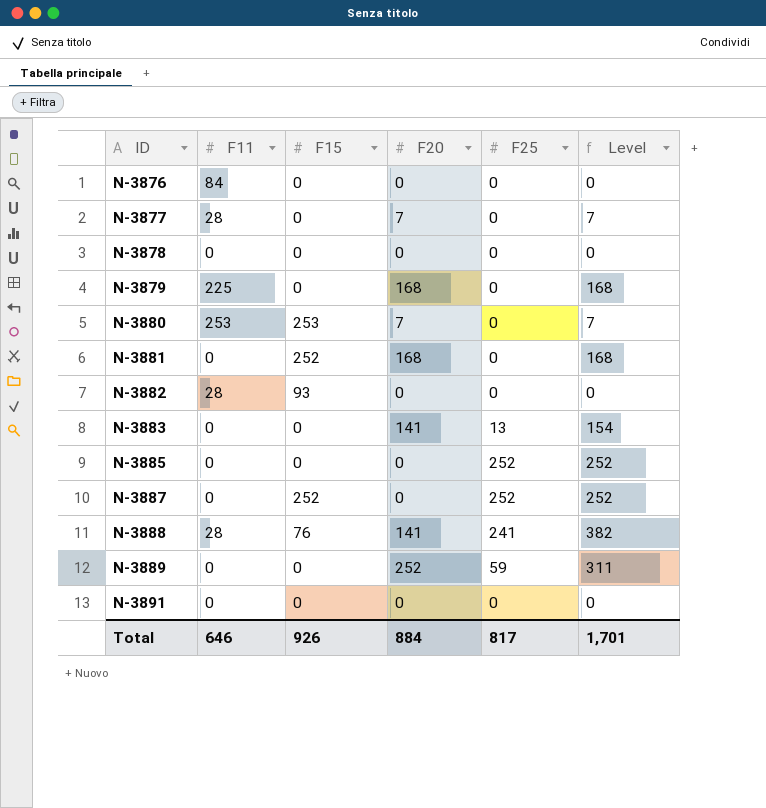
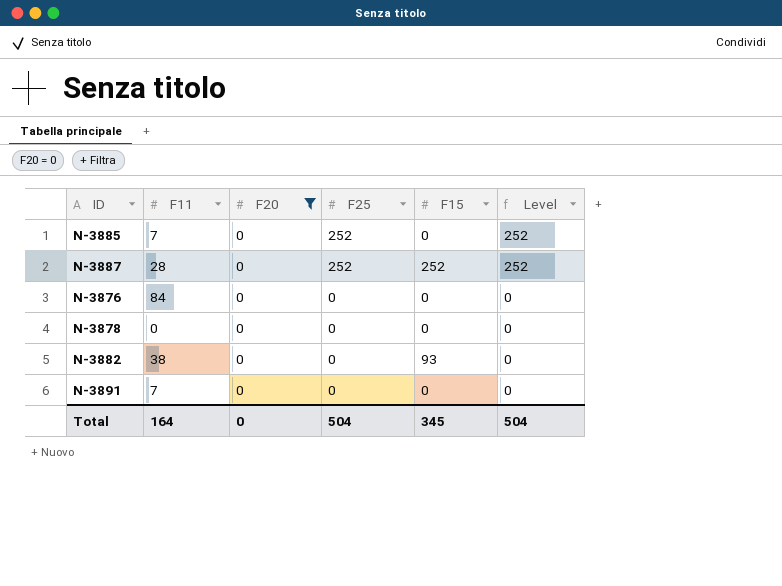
filter: none -> F20 = 0
row order: ID ascending -> F25 descending
column F15 | position: 3 -> 5
N-3885 | F11: 0 -> 7
N-3887 | F11: 0 -> 28
N-3882 | F11: 28 -> 38
N-3891 | F11: 0 -> 7
Total | F11: 646 -> 164
Total | F20: 884 -> 0
Total | F25: 817 -> 504
Total | F15: 926 -> 345
Total | Level: 1,701 -> 504

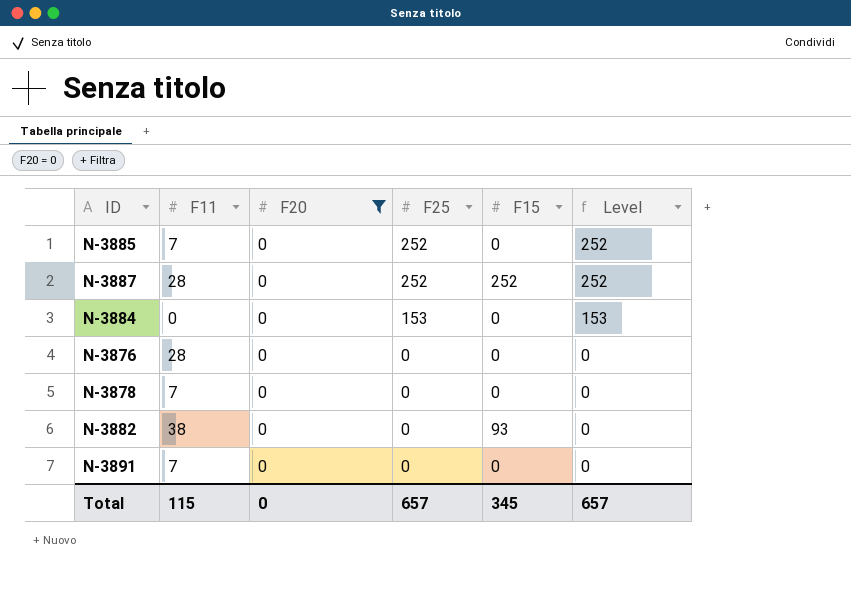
row N-3884: none -> 0 | 0 | 153 | 0 | 153
N-3876 | F11: 84 -> 28
N-3878 | F11: 0 -> 7
Total | F11: 164 -> 115
Total | F25: 504 -> 657
Total | Level: 504 -> 657

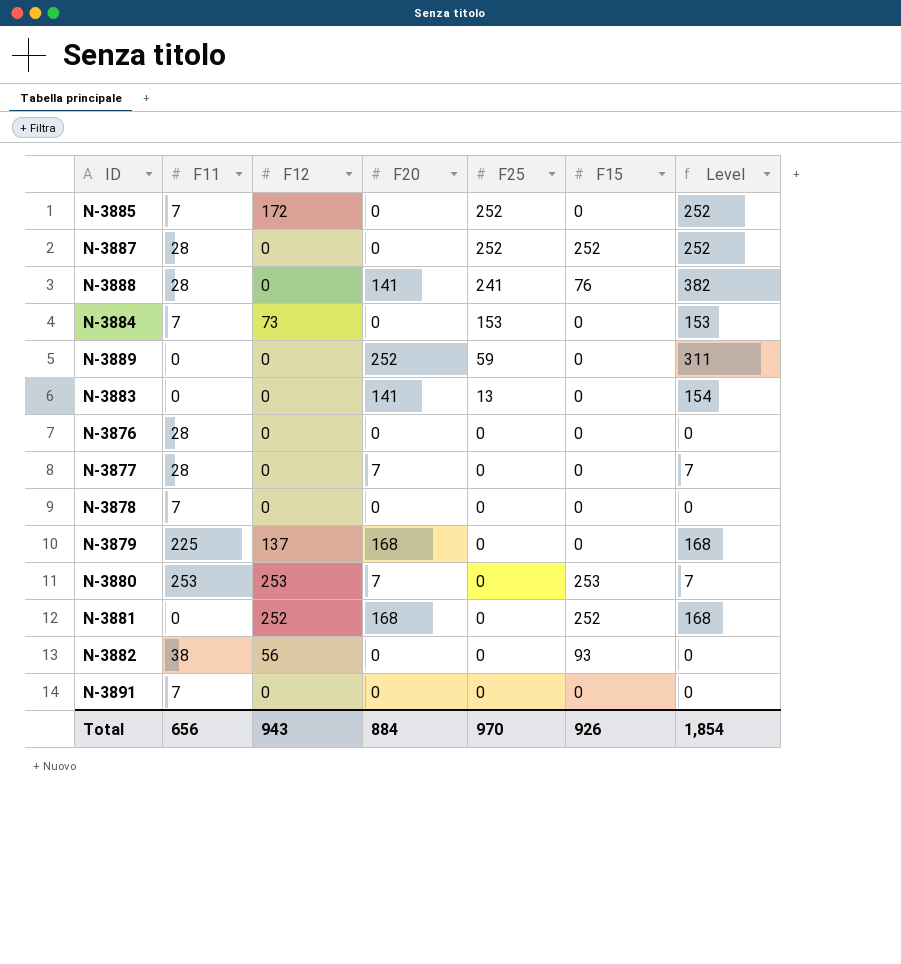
filter: F20 = 0 -> none
column F12 | position: none -> 3
N-3884 | F11: 0 -> 7
Total | F11: 115 -> 656
Total | F20: 0 -> 884
Total | F25: 657 -> 970
Total | F15: 345 -> 926
Total | Level: 657 -> 1,854

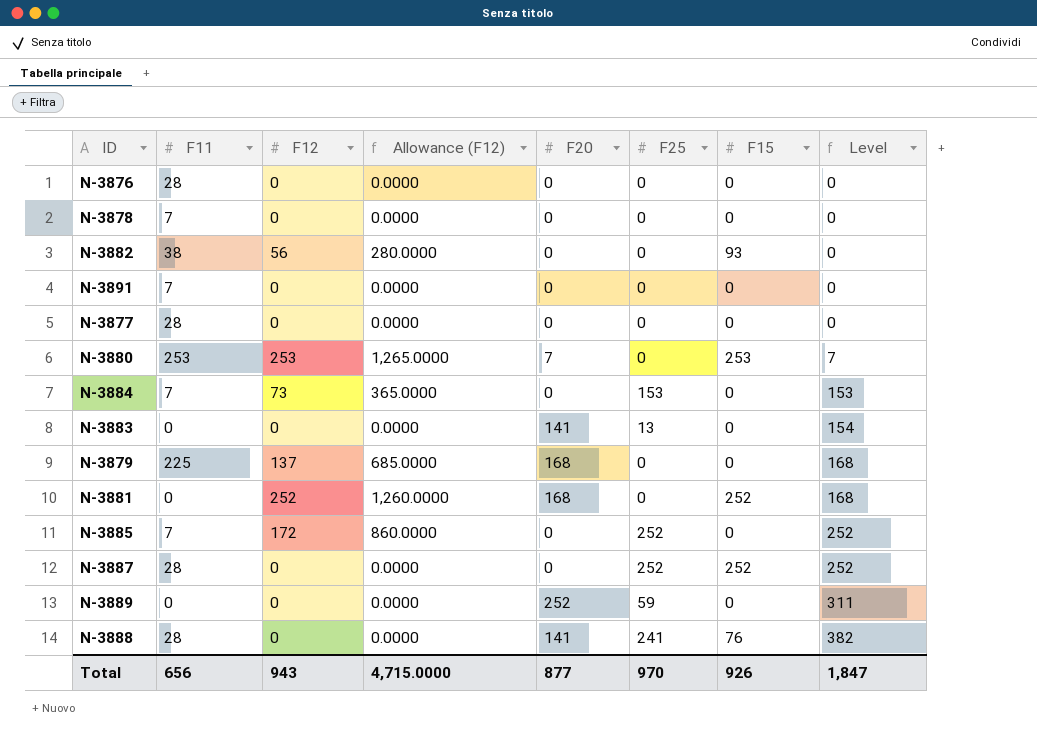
row order: F25 descending -> Level ascending
column Allowance (F12) | formula: none -> [F12] * 5
N-3877 | F20: 7 -> 0
N-3877 | Level: 7 -> 0
Total | F20: 884 -> 877
Total | Level: 1,854 -> 1,847

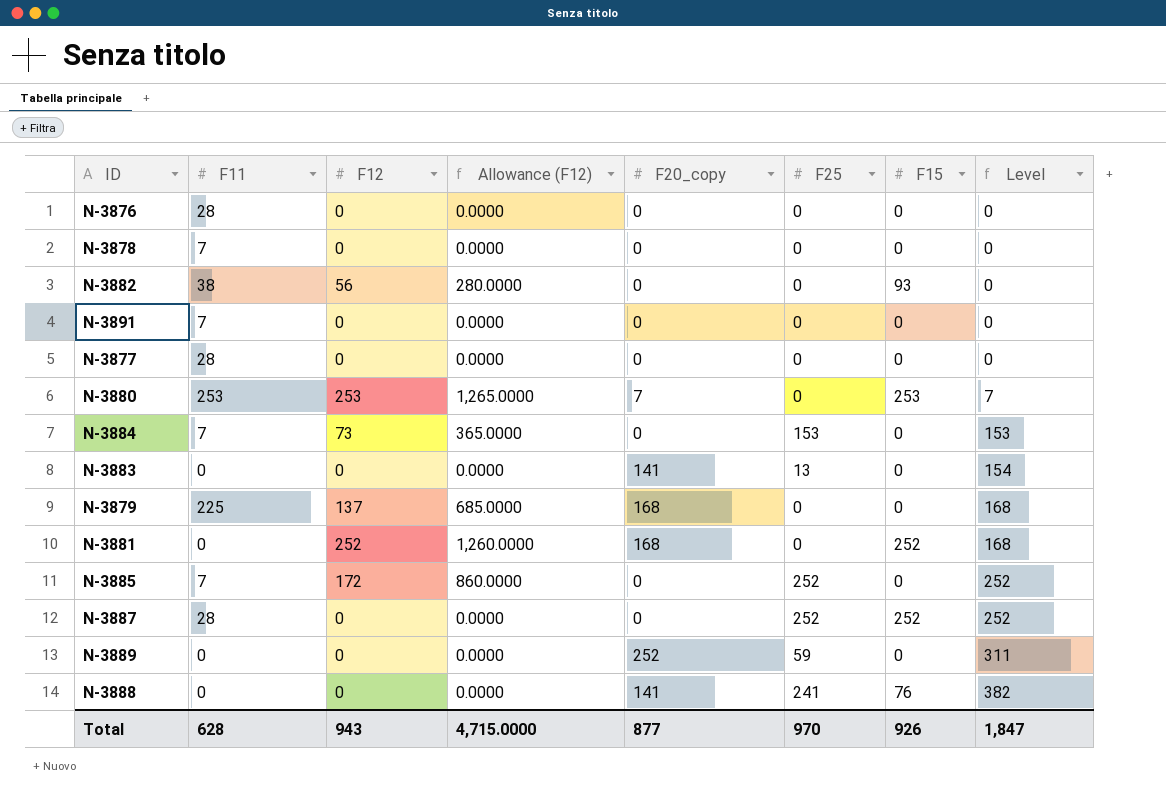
column name: F20 -> F20_copy
N-3888 | F11: 28 -> 0
Total | F11: 656 -> 628

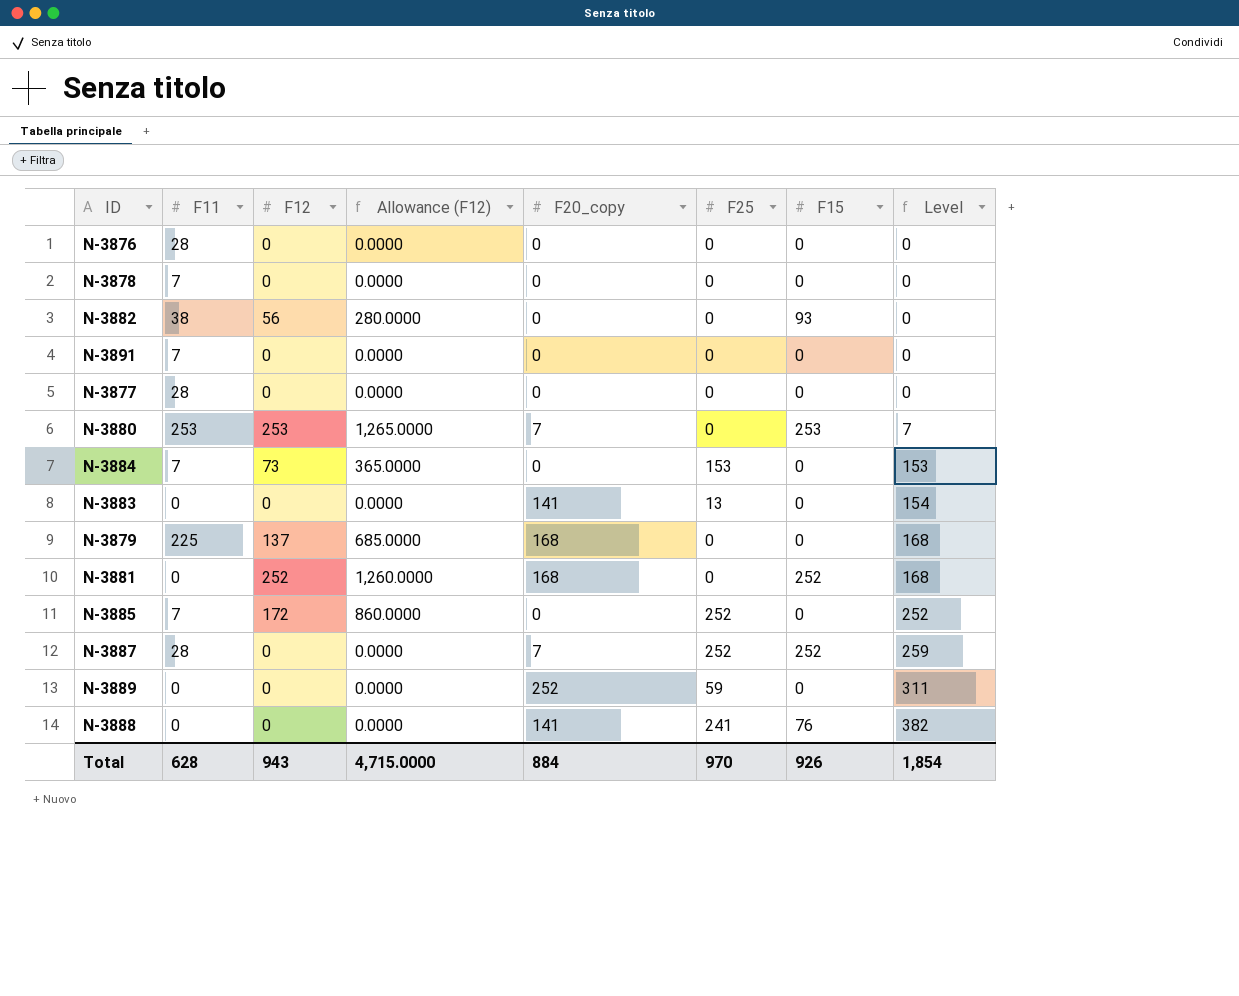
N-3887 | F20_copy: 0 -> 7
N-3887 | Level: 252 -> 259
Total | F20_copy: 877 -> 884
Total | Level: 1,847 -> 1,854

